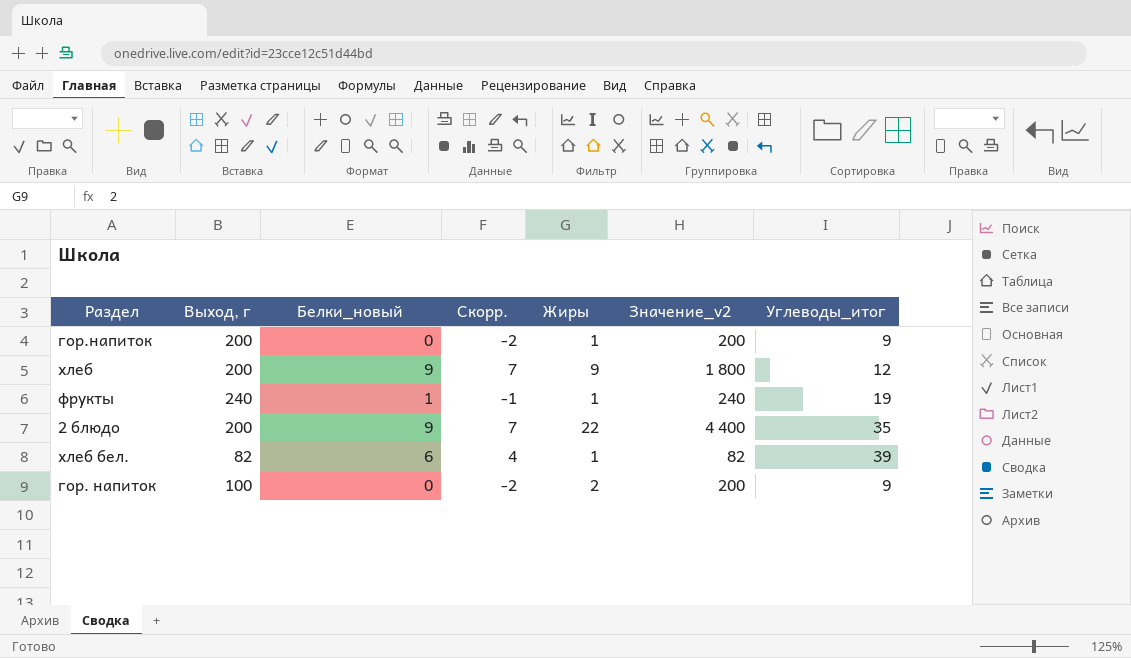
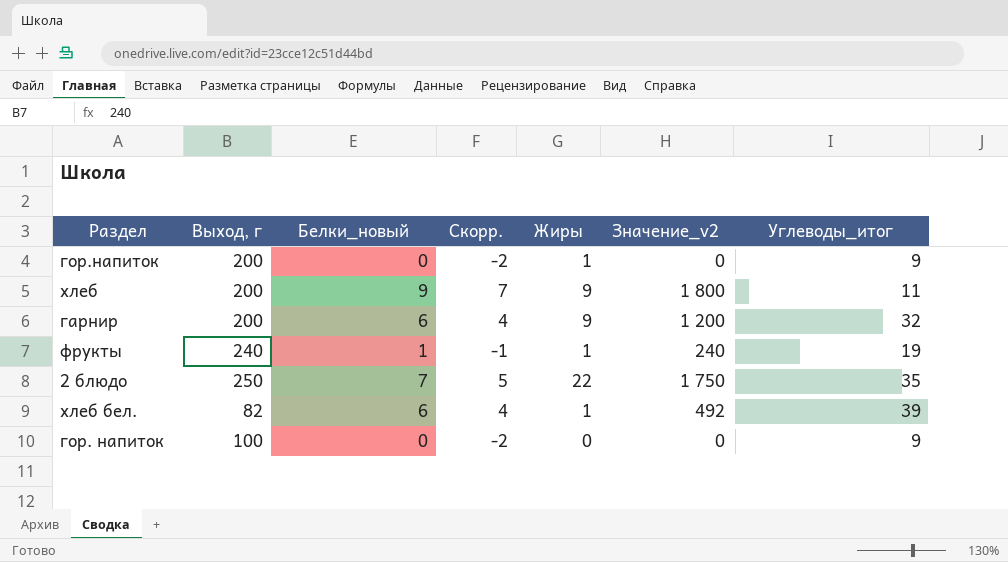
column Значение_v2 | formula: [Выход, г] * [Жиры] -> [Выход, г] * [Белки_новый]
хлеб | Углеводы_итог: 12 -> 11
row гарнир: none -> 200 | 6 | 4 | 9 | 1 200 | 32
2 блюдо | Выход, г: 200 -> 250
2 блюдо | Белки_новый: 9 -> 7
2 блюдо | Скорр.: 7 -> 5
гор. напиток | Жиры: 2 -> 0

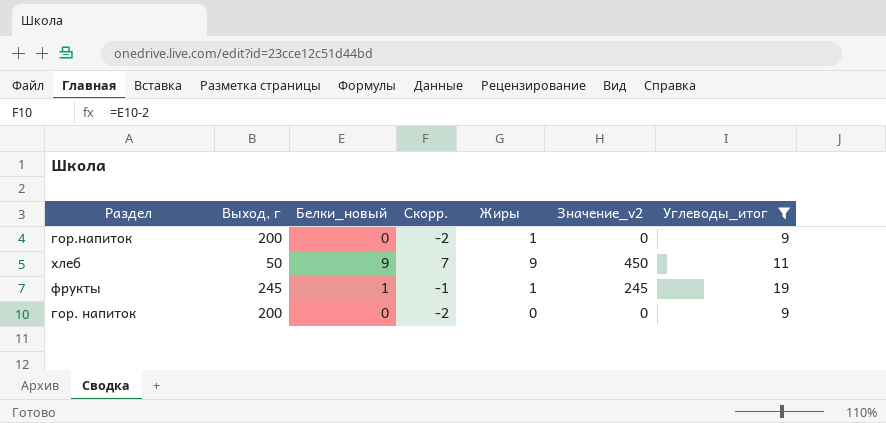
filter: none -> Углеводы_итог <= 19
хлеб | Выход, г: 200 -> 50
хлеб | Значение_v2: 1 800 -> 450
фрукты | Выход, г: 240 -> 245
фрукты | Значение_v2: 240 -> 245
гор. напиток | Выход, г: 100 -> 200

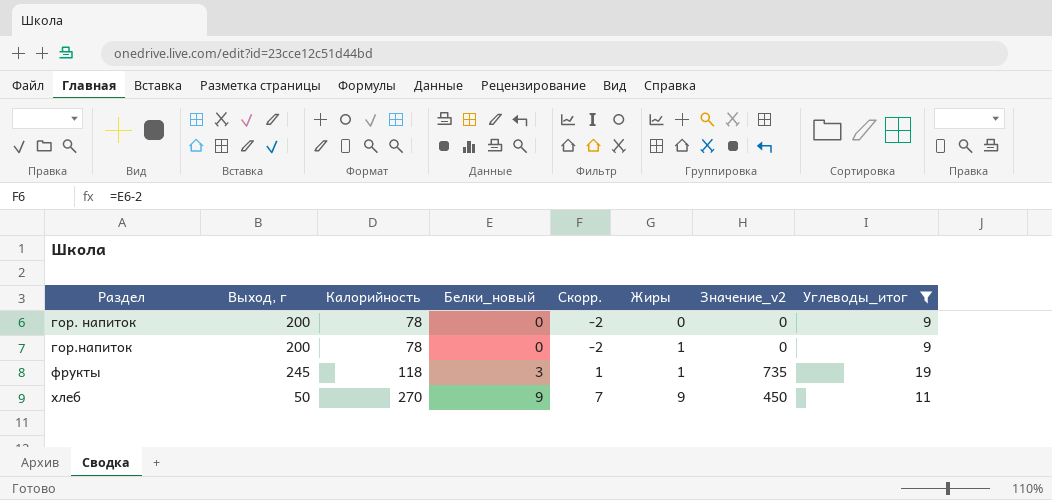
row order: none -> Раздел ascending
column Калорийность | position: none -> 3
фрукты | Белки_новый: 1 -> 3
фрукты | Скорр.: -1 -> 1
фрукты | Значение_v2: 245 -> 735

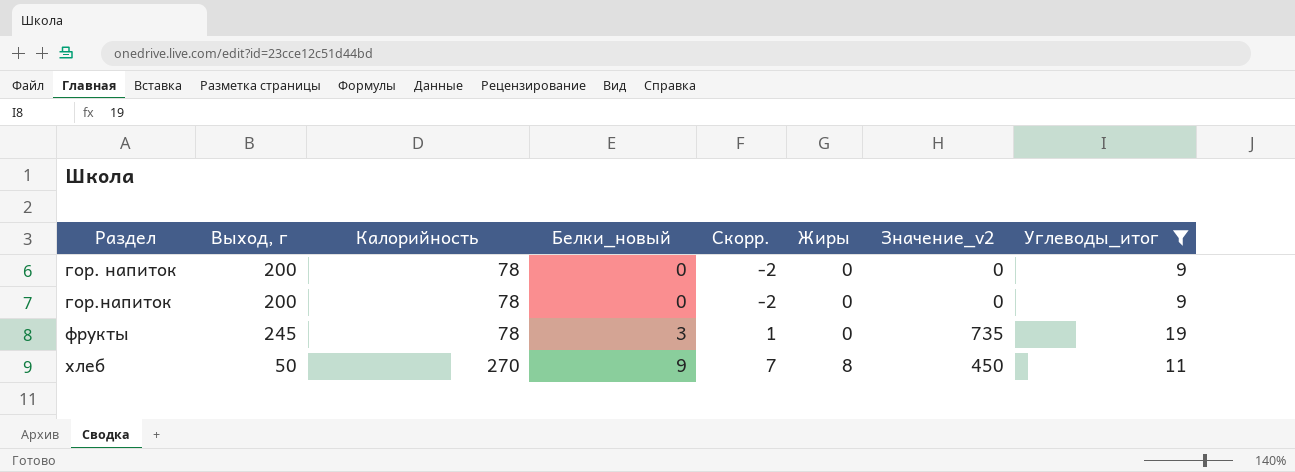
гор.напиток | Жиры: 1 -> 0
фрукты | Калорийность: 118 -> 78
фрукты | Жиры: 1 -> 0
хлеб | Жиры: 9 -> 8

